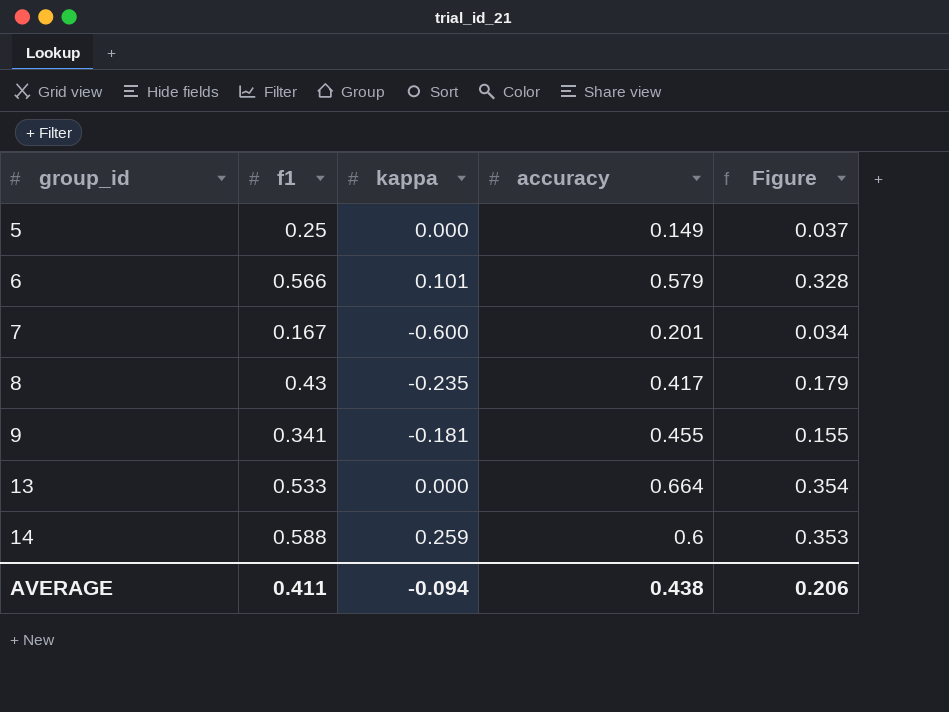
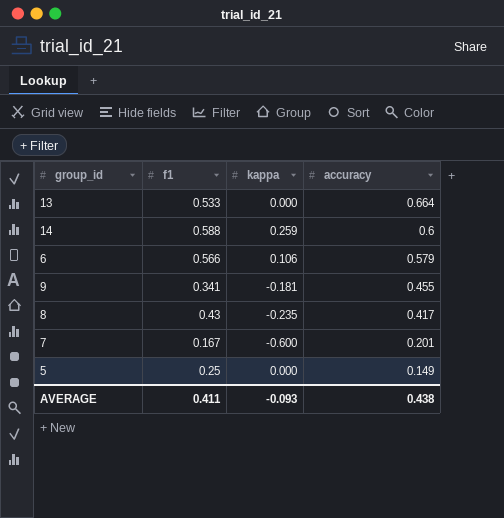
row order: group_id ascending -> accuracy descending
column Figure | formula: [f1] * [accuracy] -> none
6 | kappa: 0.101 -> 0.106
AVERAGE | kappa: -0.094 -> -0.093

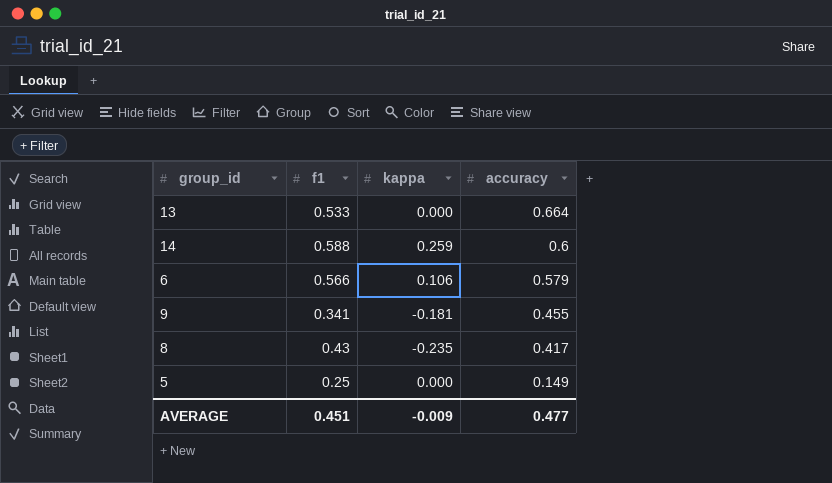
row 7: 0.167 | -0.600 | 0.201 -> none
AVERAGE | f1: 0.411 -> 0.451
AVERAGE | kappa: -0.093 -> -0.009
AVERAGE | accuracy: 0.438 -> 0.477

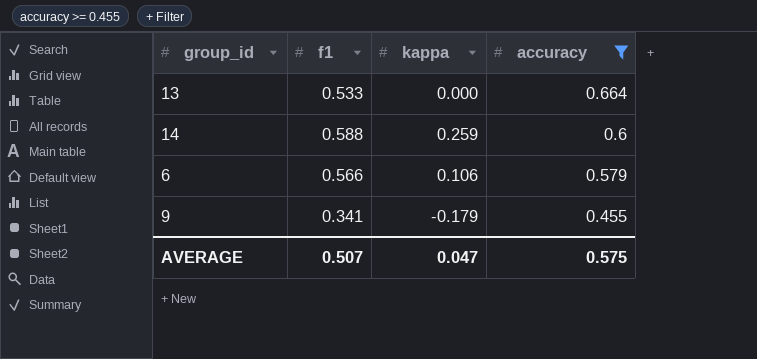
filter: none -> accuracy >= 0.455
9 | kappa: -0.181 -> -0.179
AVERAGE | f1: 0.451 -> 0.507
AVERAGE | kappa: -0.009 -> 0.047
AVERAGE | accuracy: 0.477 -> 0.575

